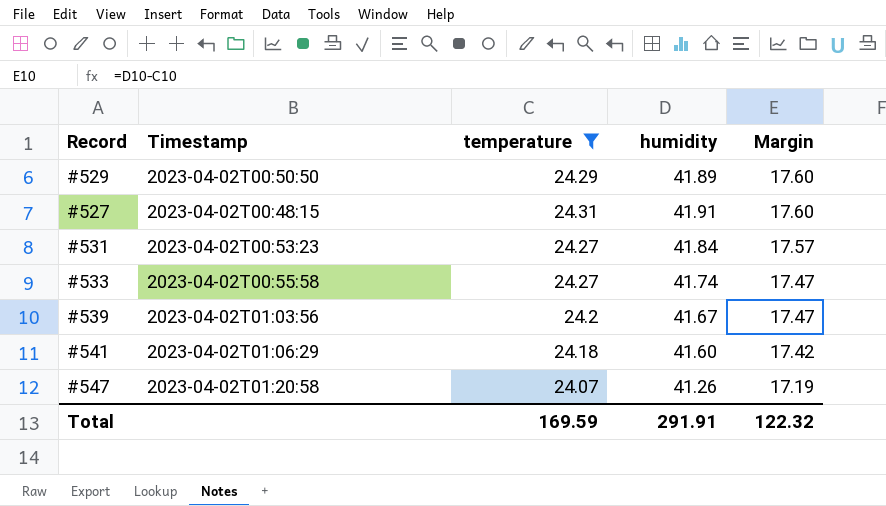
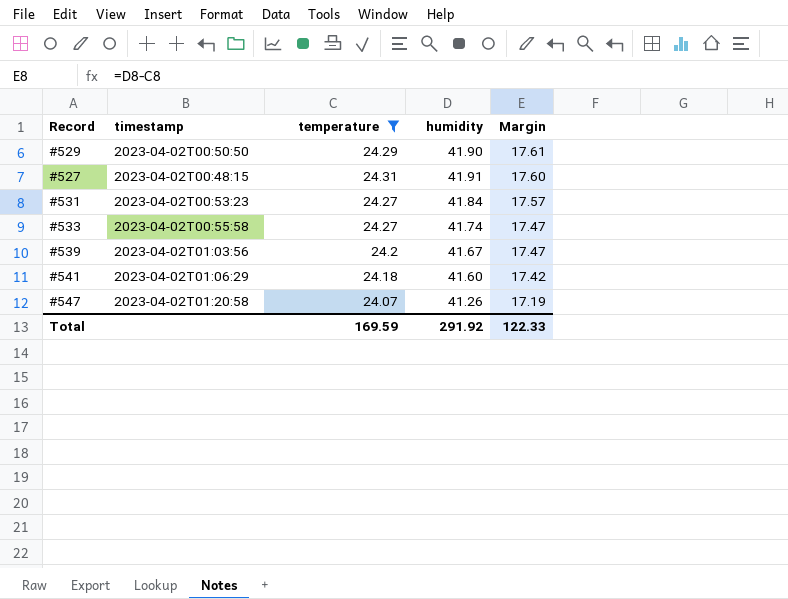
column name: Timestamp -> timestamp
#529 | humidity: 41.89 -> 41.90
#529 | Margin: 17.60 -> 17.61
Total | humidity: 291.91 -> 291.92
Total | Margin: 122.32 -> 122.33

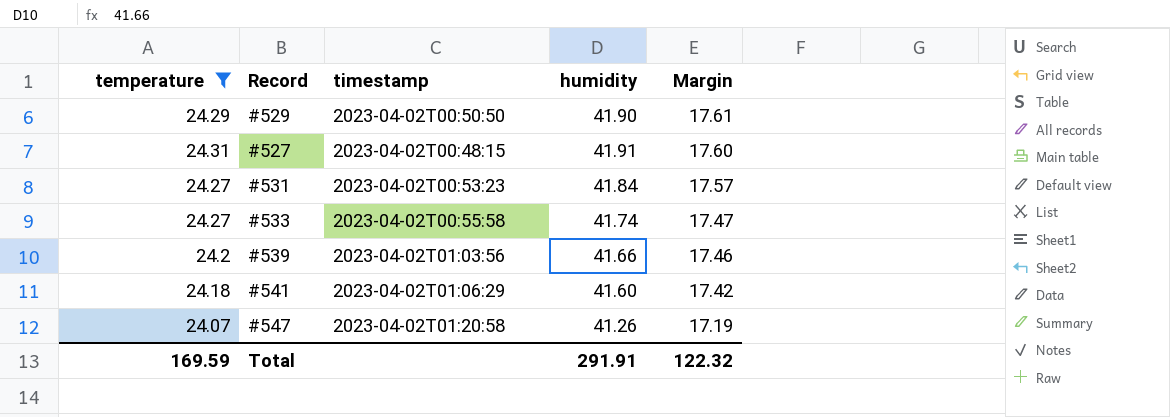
column temperature | position: 3 -> 1
#539 | humidity: 41.67 -> 41.66
#539 | Margin: 17.47 -> 17.46
Total | humidity: 291.92 -> 291.91
Total | Margin: 122.33 -> 122.32

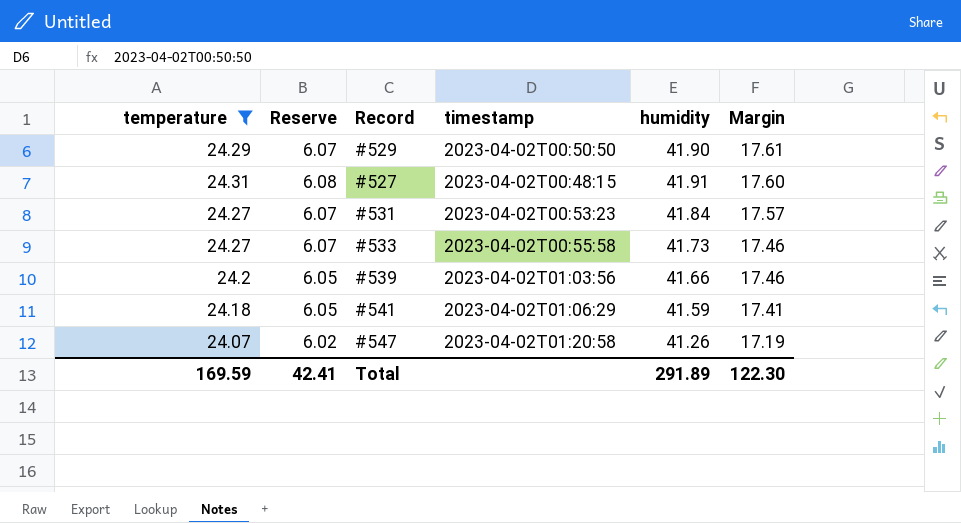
column Reserve | formula: none -> [temperature] * 0.25
#533 | humidity: 41.74 -> 41.73
#533 | Margin: 17.47 -> 17.46
#541 | humidity: 41.60 -> 41.59
#541 | Margin: 17.42 -> 17.41
Total | humidity: 291.91 -> 291.89
Total | Margin: 122.32 -> 122.30

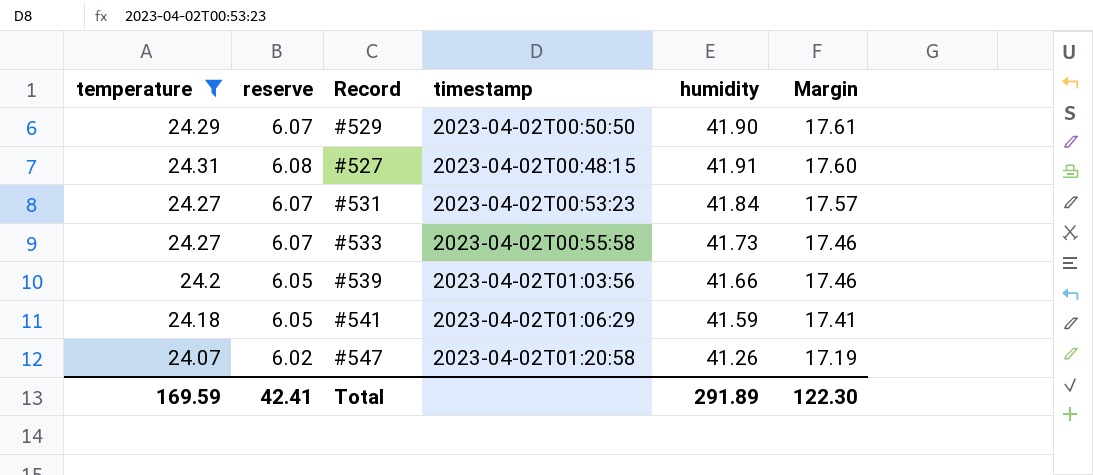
column name: Reserve -> reserve

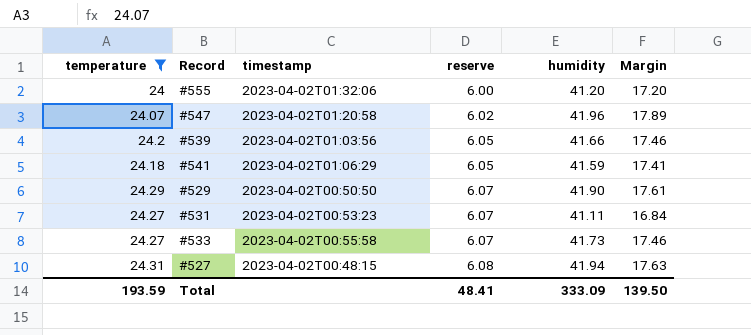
row order: Margin descending -> reserve ascending
column reserve | position: 2 -> 4
row #555: none -> 24 | 2023-04-02T01:32:06 | 6.00 | 41.20 | 17.20
#547 | humidity: 41.26 -> 41.96
#547 | Margin: 17.19 -> 17.89
#531 | humidity: 41.84 -> 41.11
#531 | Margin: 17.57 -> 16.84
#527 | humidity: 41.91 -> 41.94
#527 | Margin: 17.60 -> 17.63
Total | temperature: 169.59 -> 193.59
Total | reserve: 42.41 -> 48.41
Total | humidity: 291.89 -> 333.09
Total | Margin: 122.30 -> 139.50

